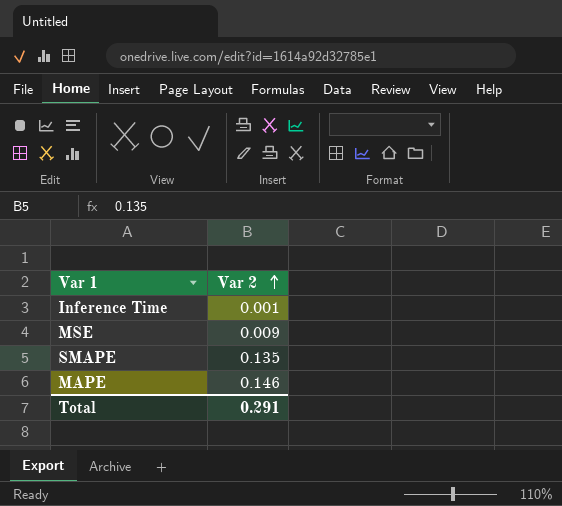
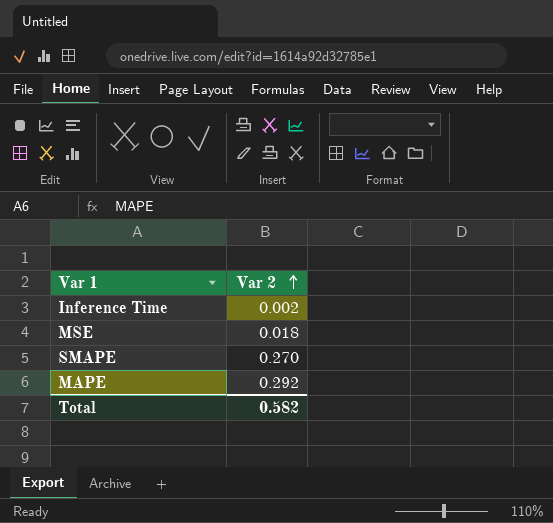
Inference Time | Var 2: 0.001 -> 0.002
MSE | Var 2: 0.009 -> 0.018
SMAPE | Var 2: 0.135 -> 0.270
MAPE | Var 2: 0.146 -> 0.292
Total | Var 2: 0.291 -> 0.582

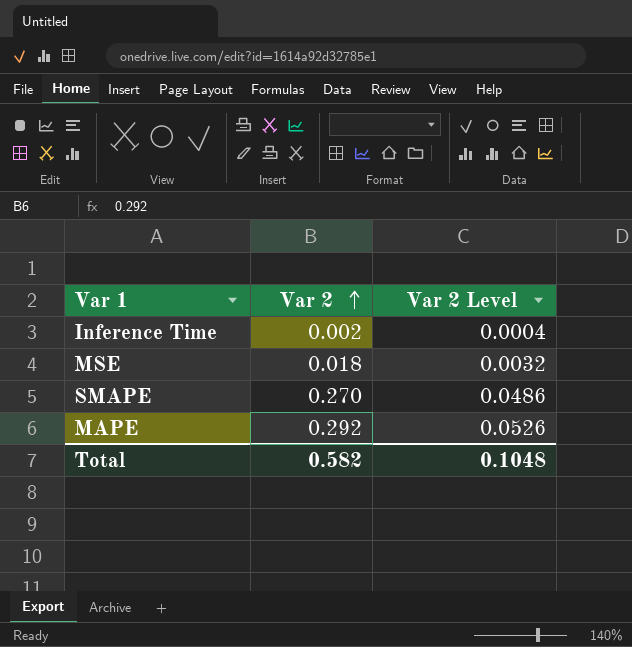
column Var 2 Level | formula: none -> [Var 2] * 0.18

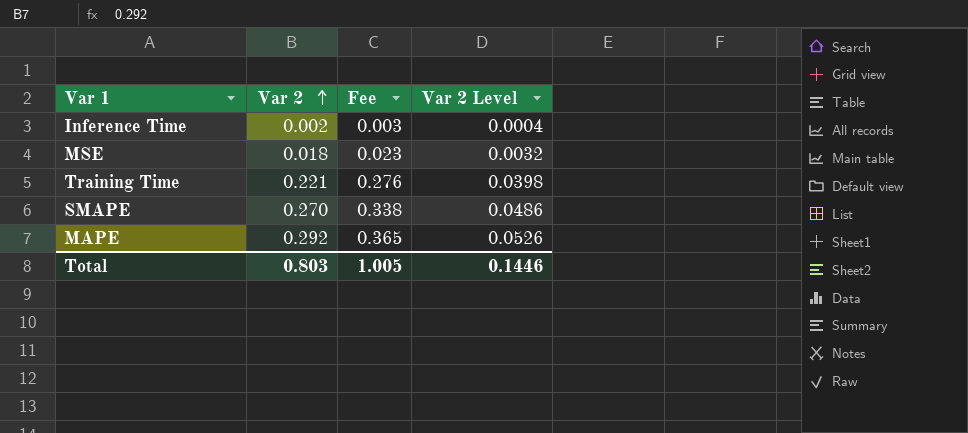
column Fee | formula: none -> [Var 2] * 1.25
row Training Time: none -> 0.221 | 0.276 | 0.0398
Total | Var 2: 0.582 -> 0.803
Total | Var 2 Level: 0.1048 -> 0.1446

